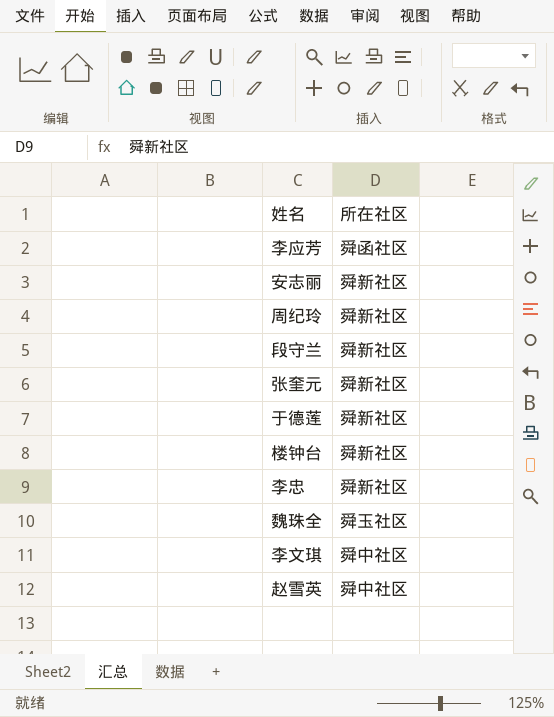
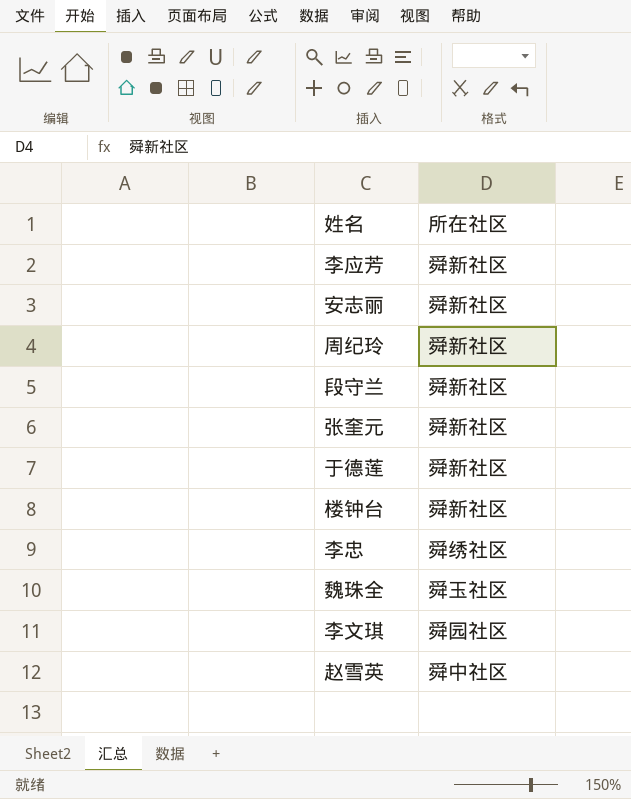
李应芳 | 所在社区: 舜函社区 -> 舜新社区
李忠 | 所在社区: 舜新社区 -> 舜绣社区
李文琪 | 所在社区: 舜中社区 -> 舜园社区

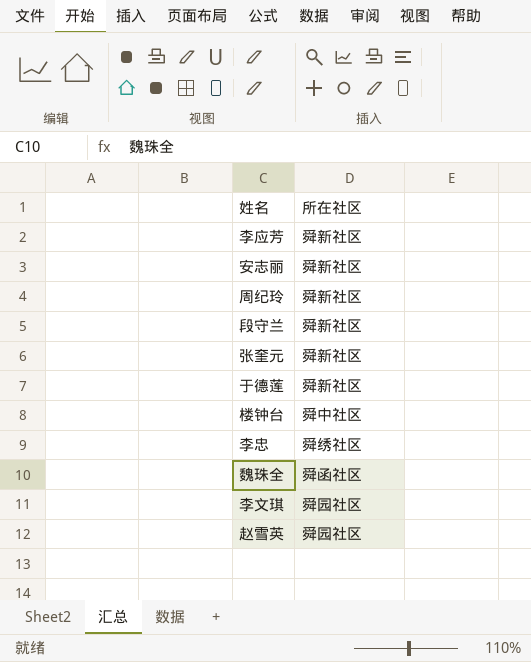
楼钟台 | 所在社区: 舜新社区 -> 舜中社区
魏珠全 | 所在社区: 舜玉社区 -> 舜函社区
赵雪英 | 所在社区: 舜中社区 -> 舜园社区

